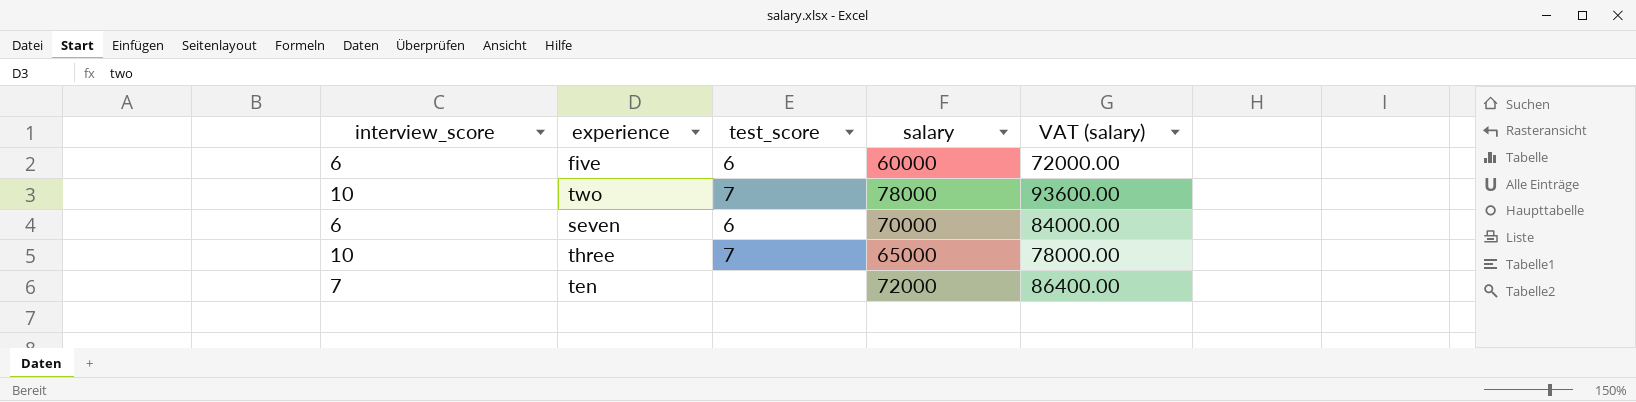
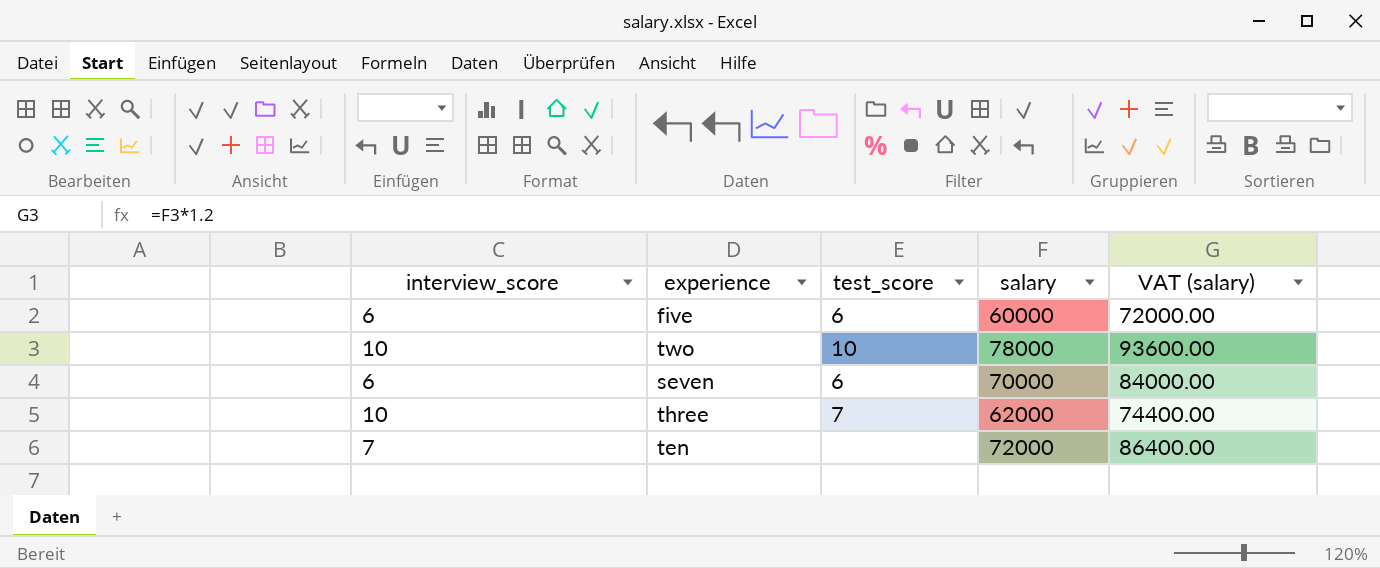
two | test_score: 7 -> 10
three | salary: 65000 -> 62000
three | VAT (salary): 78000.00 -> 74400.00

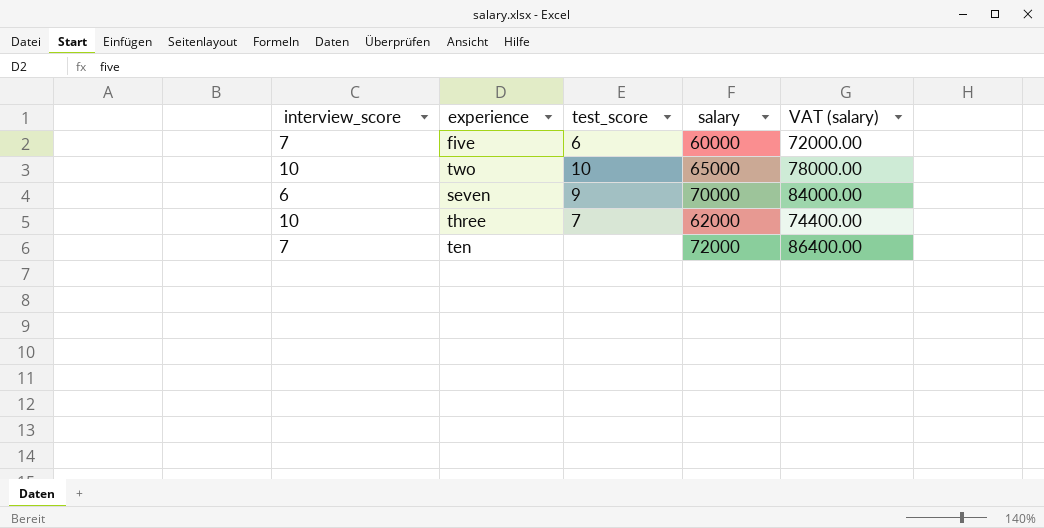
five | interview_score: 6 -> 7
two | salary: 78000 -> 65000
two | VAT (salary): 93600.00 -> 78000.00
seven | test_score: 6 -> 9

